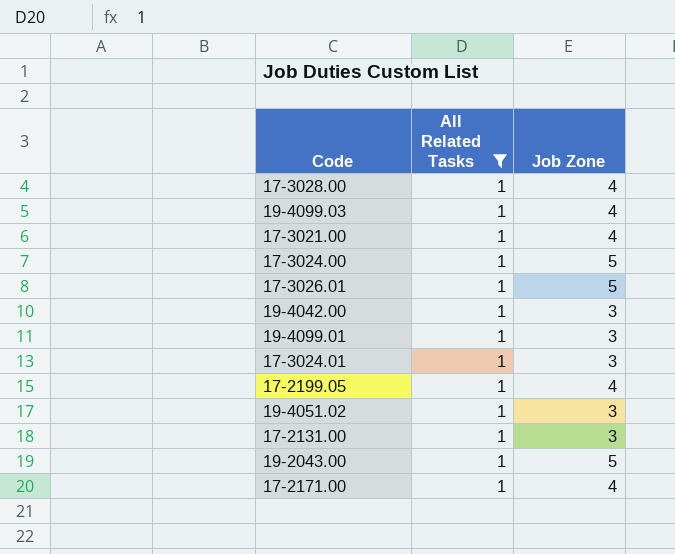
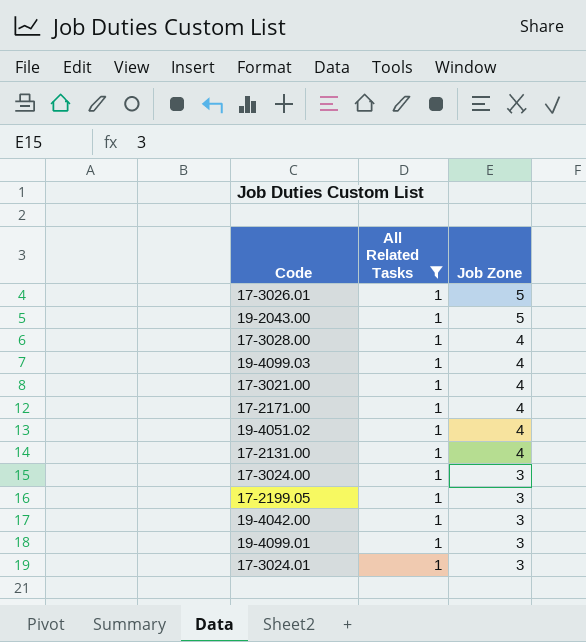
row order: none -> Job Zone descending
19-4051.02 | Job Zone: 3 -> 4
17-2131.00 | Job Zone: 3 -> 4
17-3024.00 | Job Zone: 5 -> 3
17-2199.05 | Job Zone: 4 -> 3

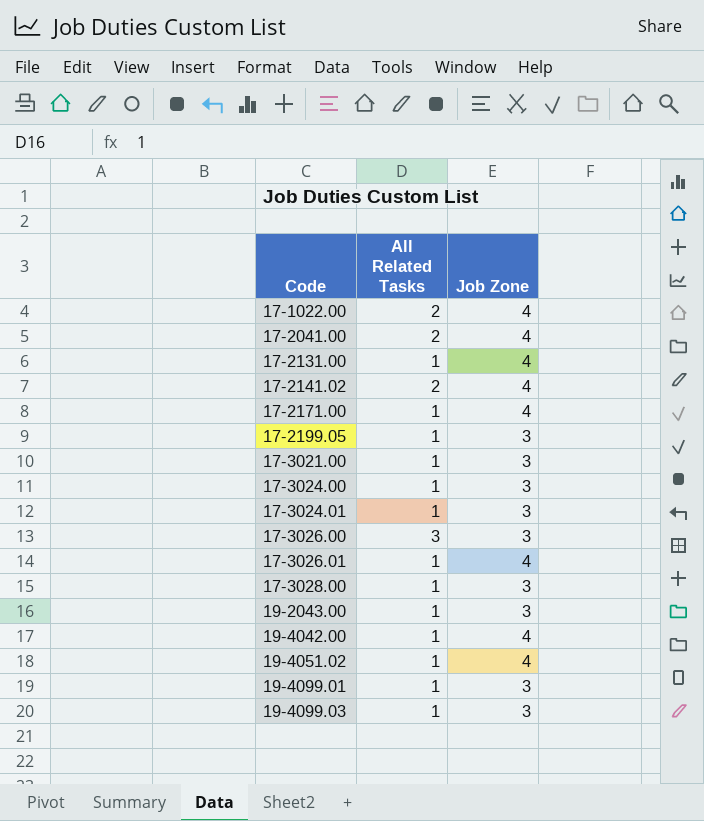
filter: All Related Tasks = 1 -> none
row order: Job Zone descending -> Code ascending
17-3021.00 | Job Zone: 4 -> 3
17-3026.01 | Job Zone: 5 -> 4
17-3028.00 | Job Zone: 4 -> 3
19-2043.00 | Job Zone: 5 -> 3
19-4042.00 | Job Zone: 3 -> 4
19-4099.03 | Job Zone: 4 -> 3

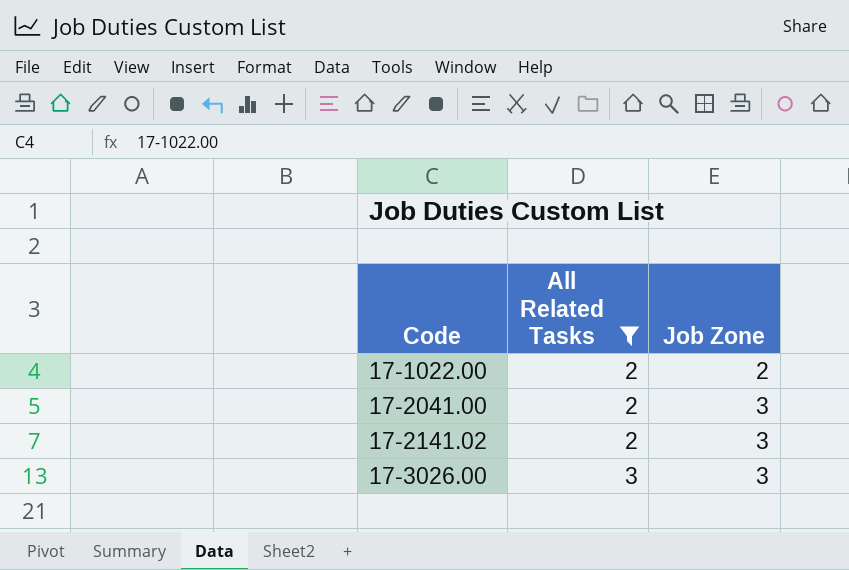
filter: none -> All Related Tasks != 1
17-1022.00 | Job Zone: 4 -> 2
17-2041.00 | Job Zone: 4 -> 3
17-2141.02 | Job Zone: 4 -> 3

